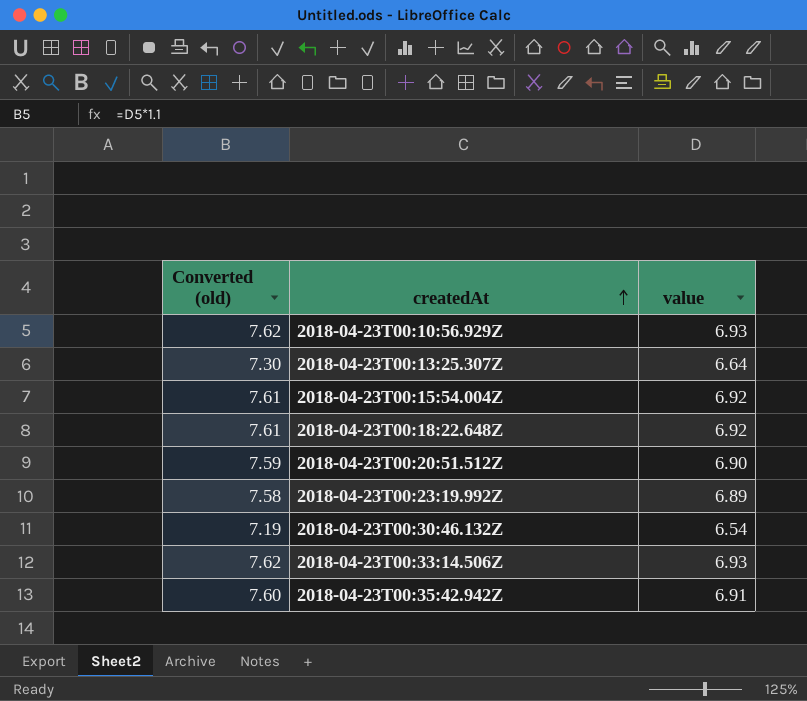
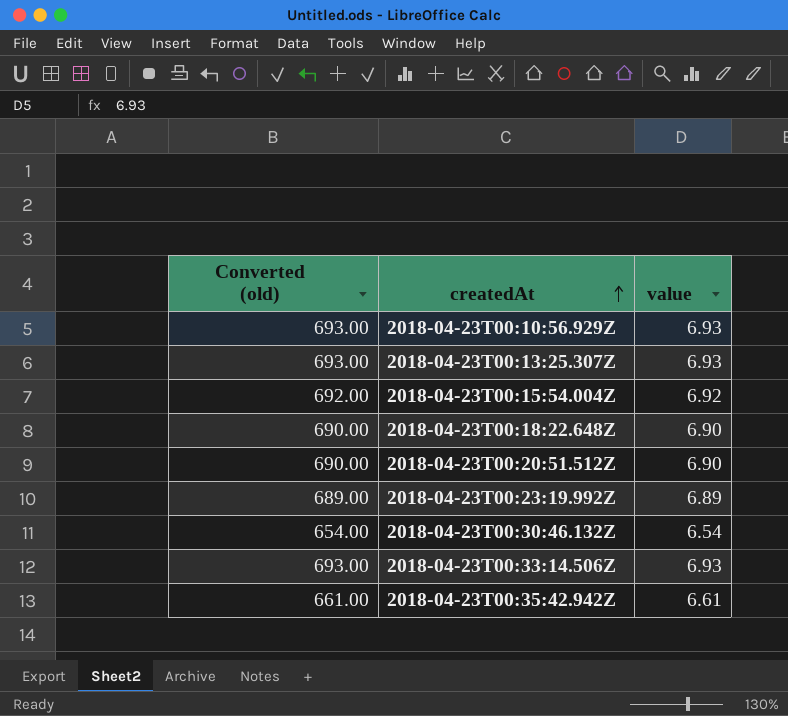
column Converted (old) | formula: [value] * 1.1 -> [value] * 100
2018-04-23T00:13:25.307Z | value: 6.64 -> 6.93
2018-04-23T00:18:22.648Z | value: 6.92 -> 6.90
2018-04-23T00:35:42.942Z | value: 6.91 -> 6.61

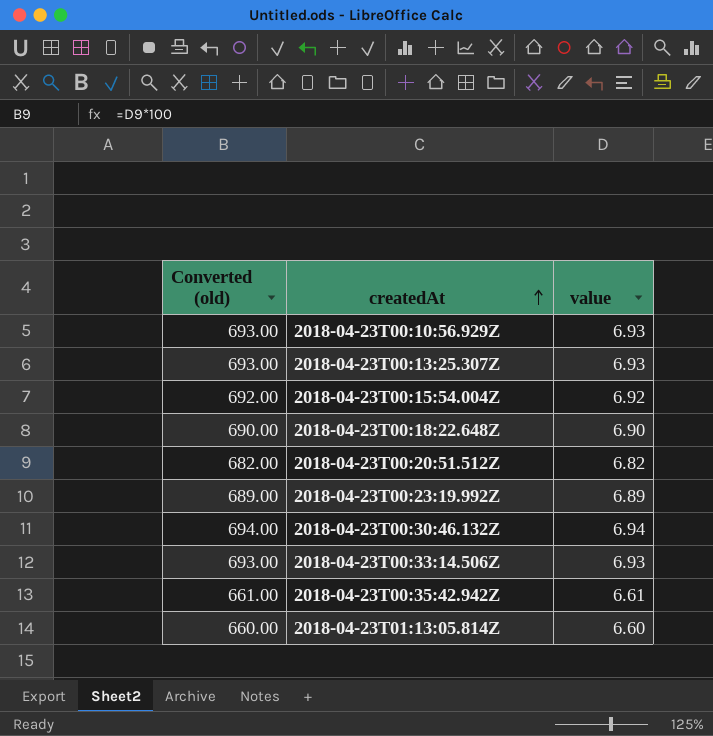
2018-04-23T00:20:51.512Z | Converted (old): 690.00 -> 682.00
2018-04-23T00:20:51.512Z | value: 6.90 -> 6.82
2018-04-23T00:30:46.132Z | Converted (old): 654.00 -> 694.00
2018-04-23T00:30:46.132Z | value: 6.54 -> 6.94
row 2018-04-23T01:13:05.814Z: none -> 660.00 | 6.60

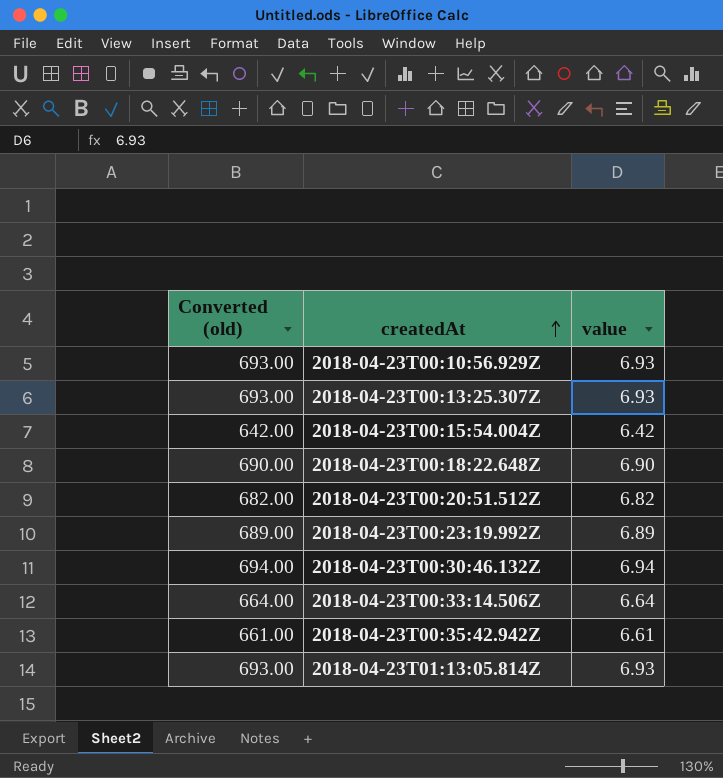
2018-04-23T00:15:54.004Z | Converted (old): 692.00 -> 642.00
2018-04-23T00:15:54.004Z | value: 6.92 -> 6.42
2018-04-23T00:33:14.506Z | Converted (old): 693.00 -> 664.00
2018-04-23T00:33:14.506Z | value: 6.93 -> 6.64
2018-04-23T01:13:05.814Z | Converted (old): 660.00 -> 693.00
2018-04-23T01:13:05.814Z | value: 6.60 -> 6.93

